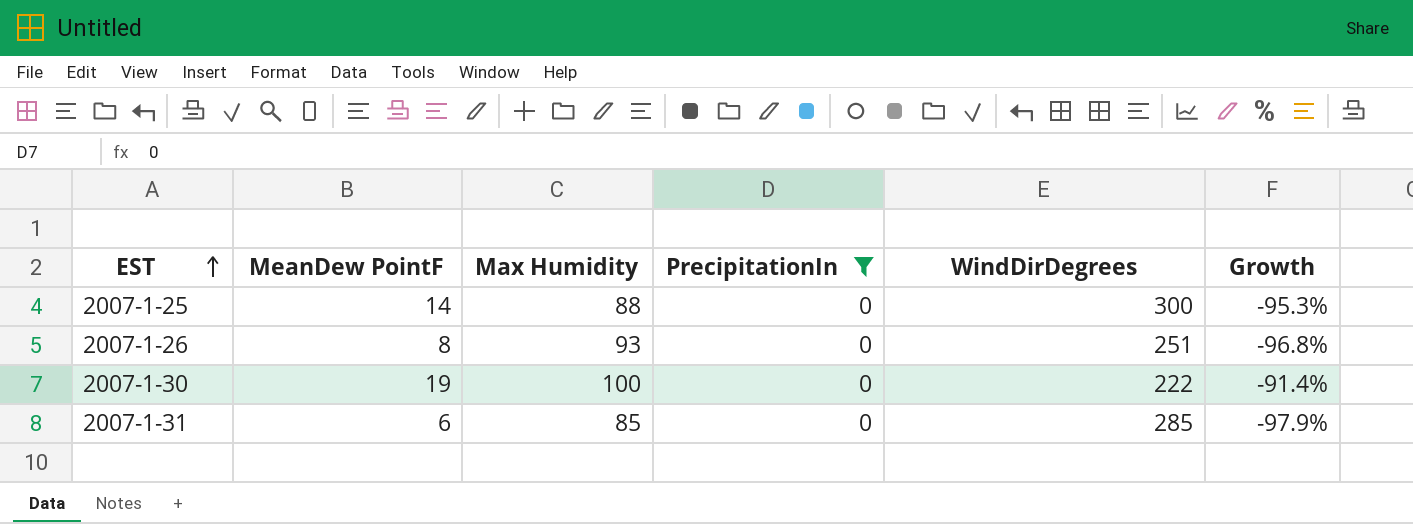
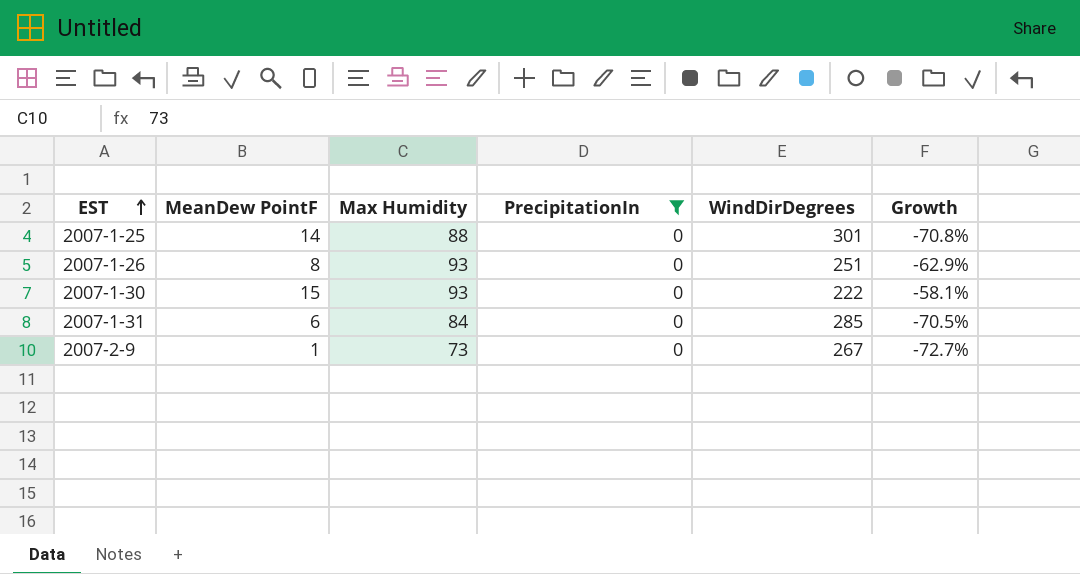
column Growth | formula: ([MeanDew PointF] - [WindDirDegrees]) / [WindDirDegrees] -> ([Max Humidity] - [WindDirDegrees]) / [WindDirDegrees]
2007-1-25 | WindDirDegrees: 300 -> 301
2007-1-30 | MeanDew PointF: 19 -> 15
2007-1-30 | Max Humidity: 100 -> 93
2007-1-31 | Max Humidity: 85 -> 84
row 2007-2-9: none -> 1 | 73 | 0 | 267 | -72.7%

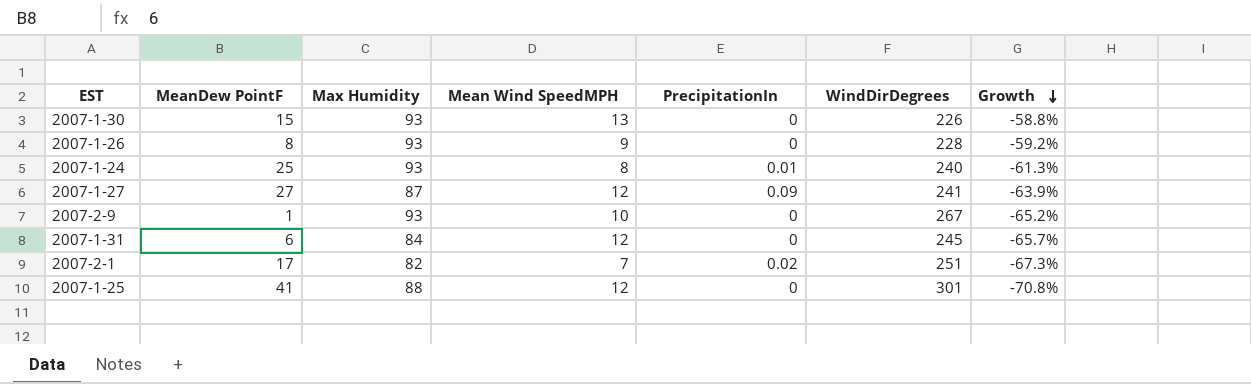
filter: PrecipitationIn = 0 -> none
row order: EST ascending -> Growth descending
column Mean Wind SpeedMPH | position: none -> 4
2007-1-30 | WindDirDegrees: 222 -> 226
2007-1-30 | Growth: -58.1% -> -58.8%
2007-1-26 | WindDirDegrees: 251 -> 228
2007-1-26 | Growth: -62.9% -> -59.2%
2007-2-9 | Max Humidity: 73 -> 93
2007-2-9 | Growth: -72.7% -> -65.2%
2007-1-31 | WindDirDegrees: 285 -> 245
2007-1-31 | Growth: -70.5% -> -65.7%
2007-1-25 | MeanDew PointF: 14 -> 41

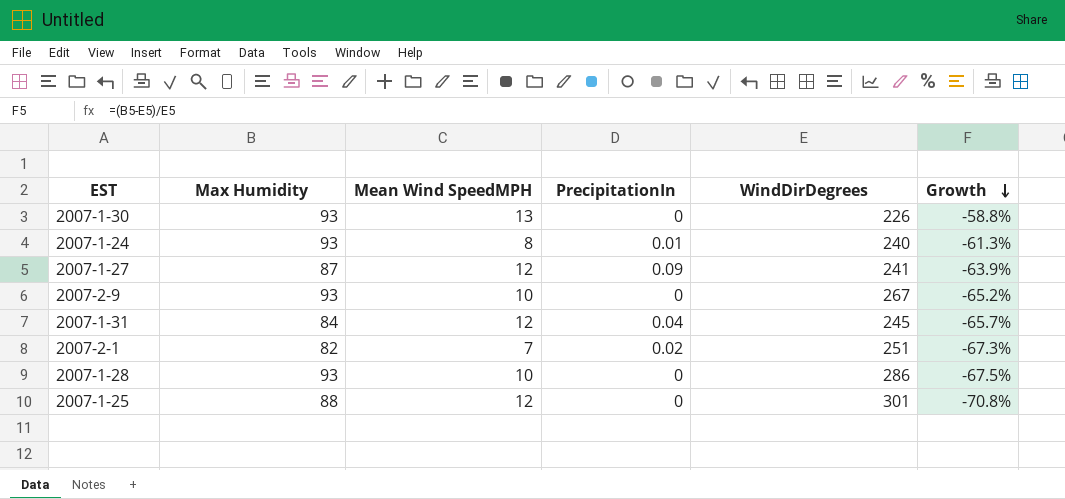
column MeanDew PointF | position: 2 -> none
row 2007-1-26: 8 | 93 | 9 | 0 | 228 | -59.2% -> none
2007-1-31 | PrecipitationIn: 0 -> 0.04
row 2007-1-28: none -> 93 | 10 | 0 | 286 | -67.5%

